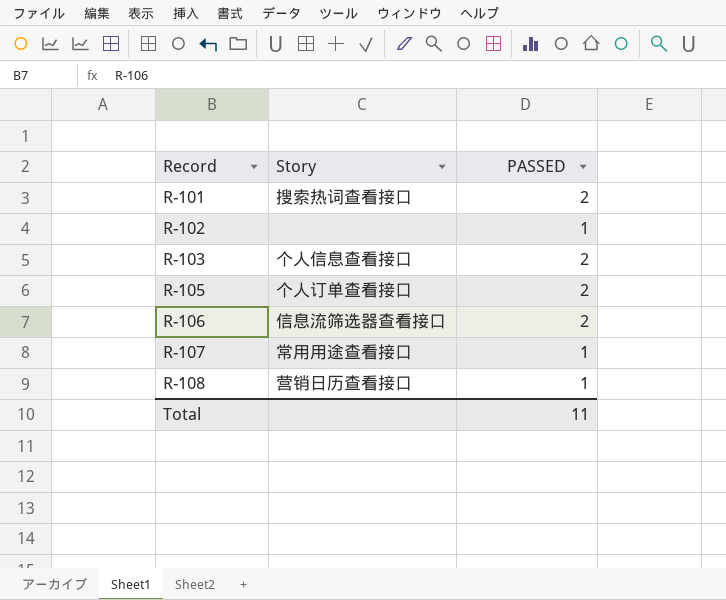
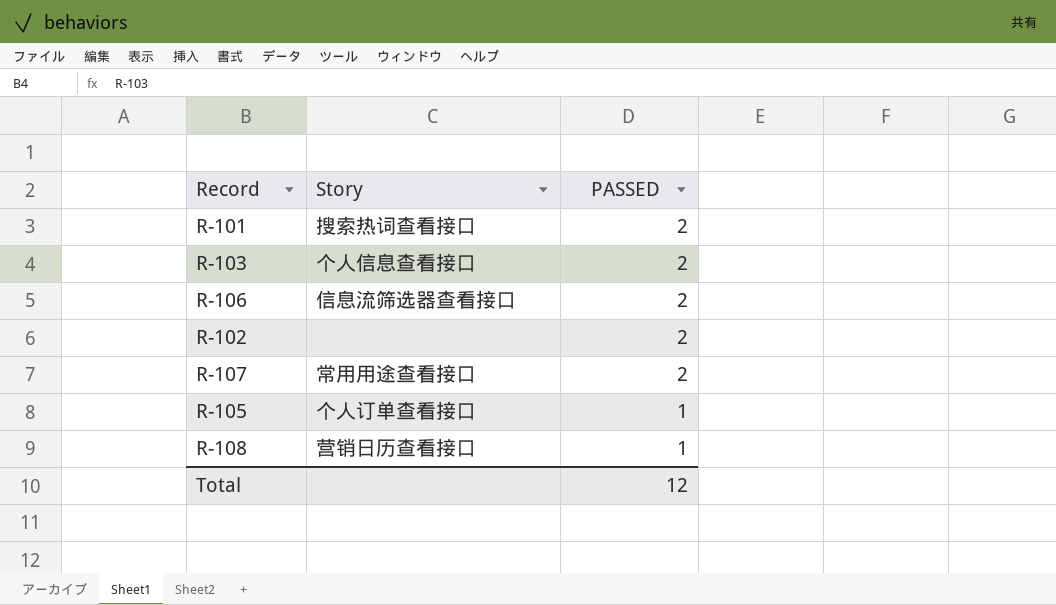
row order: Record ascending -> PASSED descending
R-102 | PASSED: 1 -> 2
R-107 | PASSED: 1 -> 2
R-105 | PASSED: 2 -> 1
Total | PASSED: 11 -> 12

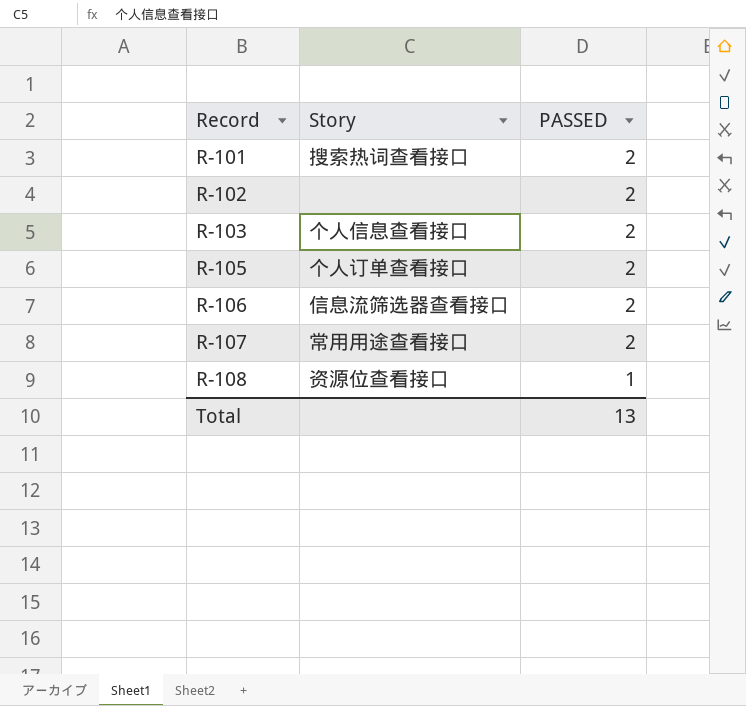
row order: PASSED descending -> Record ascending
R-105 | PASSED: 1 -> 2
R-108 | Story: 营销日历查看接口 -> 资源位查看接口
Total | PASSED: 12 -> 13

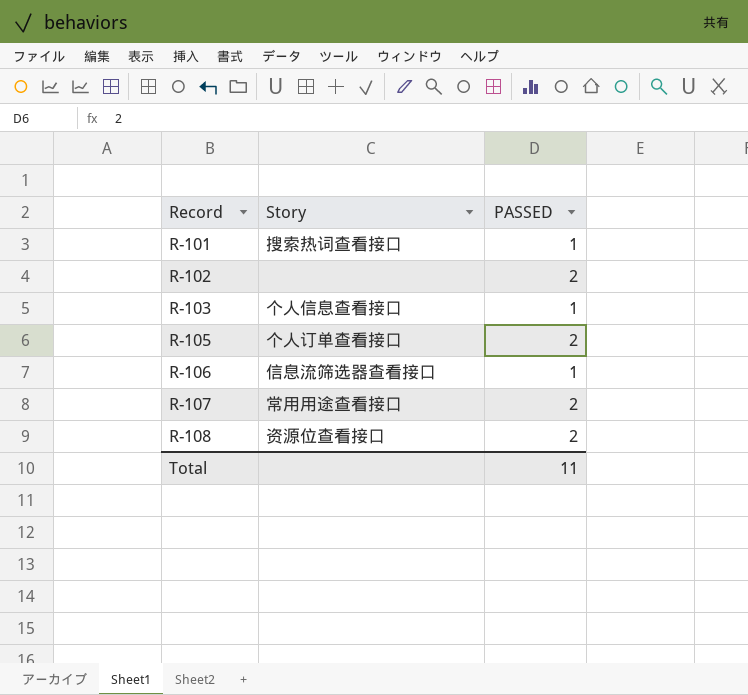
R-101 | PASSED: 2 -> 1
R-103 | PASSED: 2 -> 1
R-106 | PASSED: 2 -> 1
R-108 | PASSED: 1 -> 2
Total | PASSED: 13 -> 11

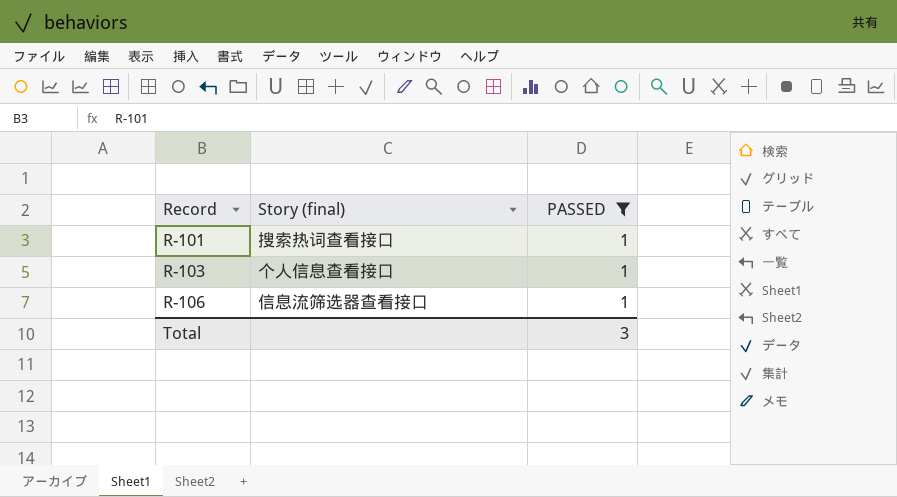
filter: none -> PASSED = 1
column name: Story -> Story (final)
Total | PASSED: 11 -> 3

